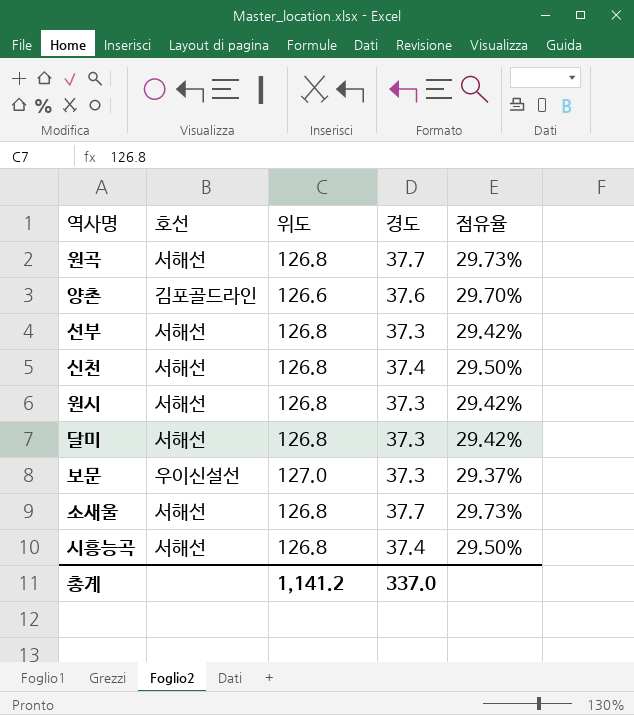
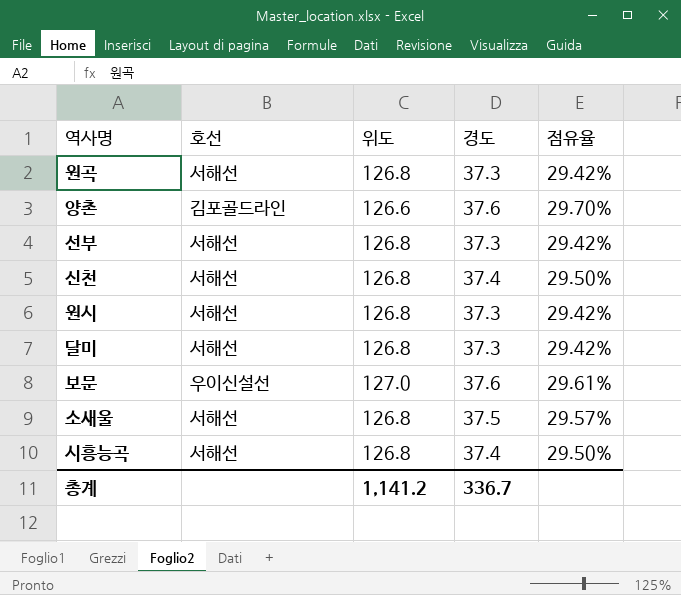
원곡 | 경도: 37.7 -> 37.3
원곡 | 점유율: 29.73% -> 29.42%
보문 | 경도: 37.3 -> 37.6
보문 | 점유율: 29.37% -> 29.61%
소새울 | 경도: 37.7 -> 37.5
소새울 | 점유율: 29.73% -> 29.57%
총계 | 경도: 337.0 -> 336.7

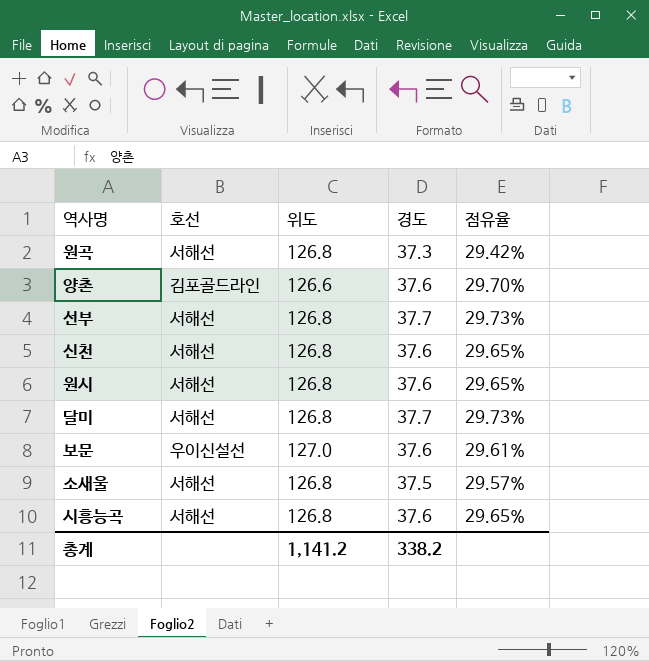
선부 | 경도: 37.3 -> 37.7
선부 | 점유율: 29.42% -> 29.73%
신천 | 경도: 37.4 -> 37.6
신천 | 점유율: 29.50% -> 29.65%
원시 | 경도: 37.3 -> 37.6
원시 | 점유율: 29.42% -> 29.65%
달미 | 경도: 37.3 -> 37.7
달미 | 점유율: 29.42% -> 29.73%
시흥능곡 | 경도: 37.4 -> 37.6
시흥능곡 | 점유율: 29.50% -> 29.65%
총계 | 경도: 336.7 -> 338.2

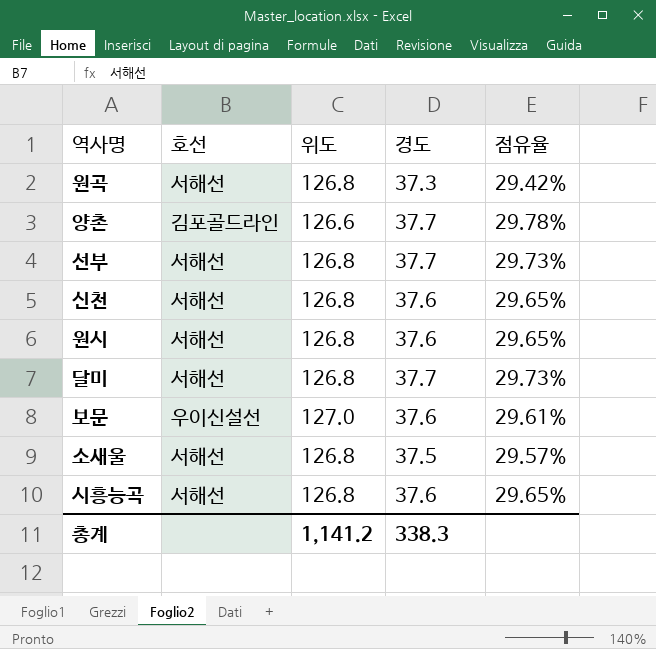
양촌 | 경도: 37.6 -> 37.7
양촌 | 점유율: 29.70% -> 29.78%
총계 | 경도: 338.2 -> 338.3

